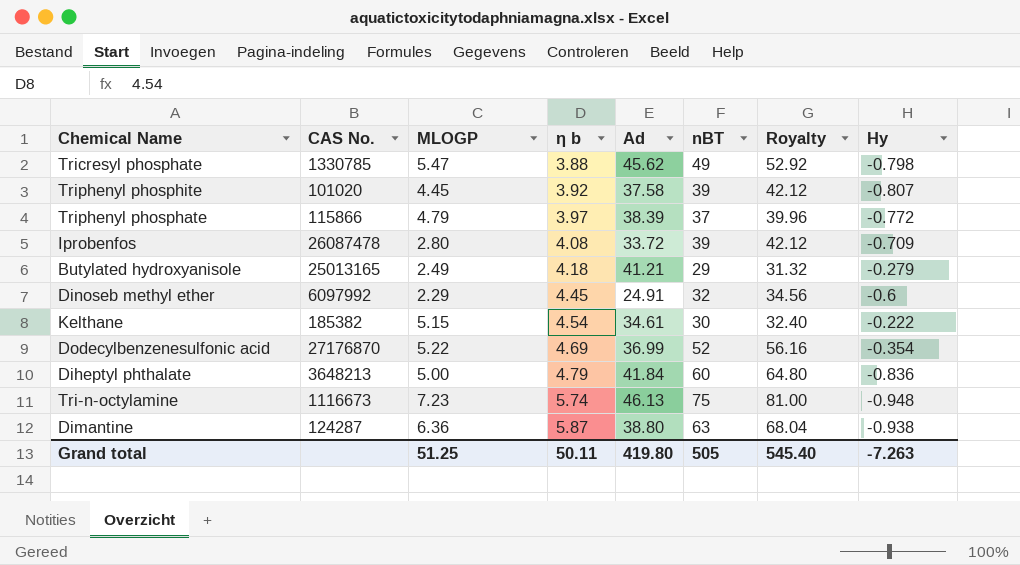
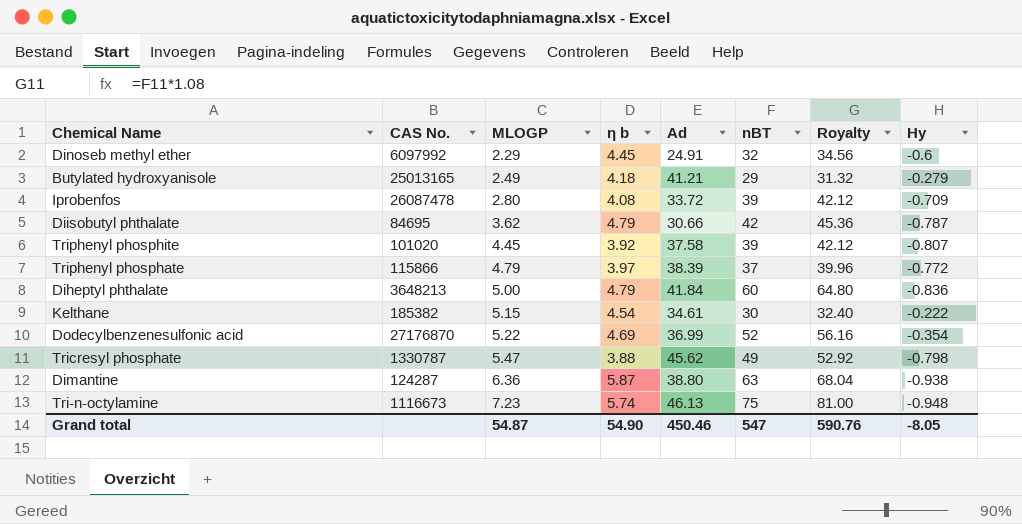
row order: η b ascending -> MLOGP ascending
row Diisobutyl phthalate: none -> 84695 | 3.62 | 4.79 | 30.66 | 42 | 45.36 | -0.787
Tricresyl phosphate | CAS No.: 1330785 -> 1330787
Grand total | MLOGP: 51.25 -> 54.87
Grand total | η b: 50.11 -> 54.90
Grand total | Ad: 419.80 -> 450.46
Grand total | nBT: 505 -> 547
Grand total | Royalty: 545.40 -> 590.76
Grand total | Hy: -7.263 -> -8.05

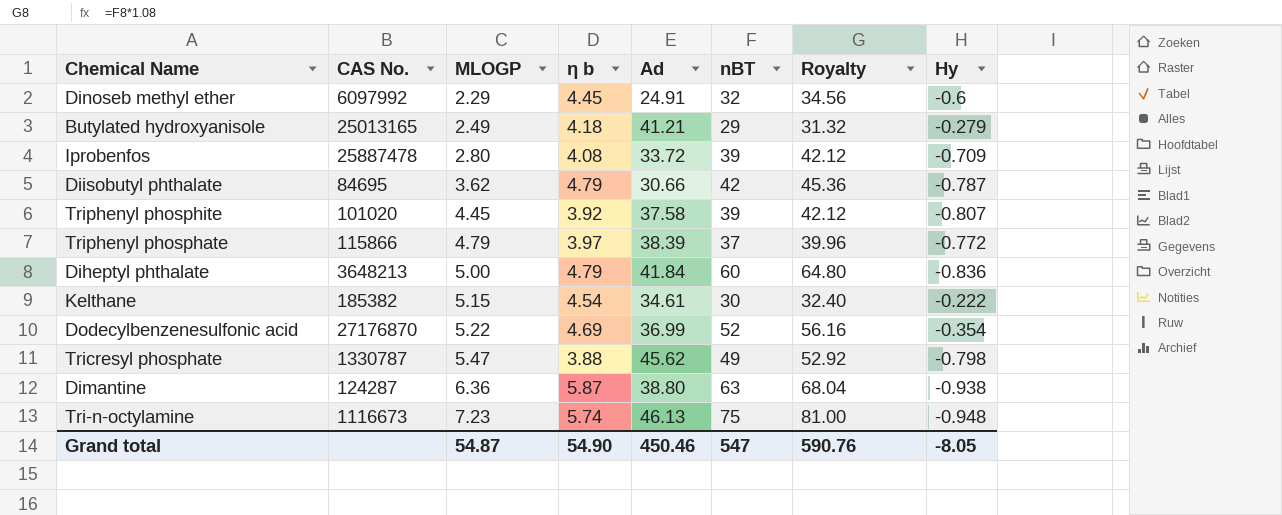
Iprobenfos | CAS No.: 26087478 -> 25887478

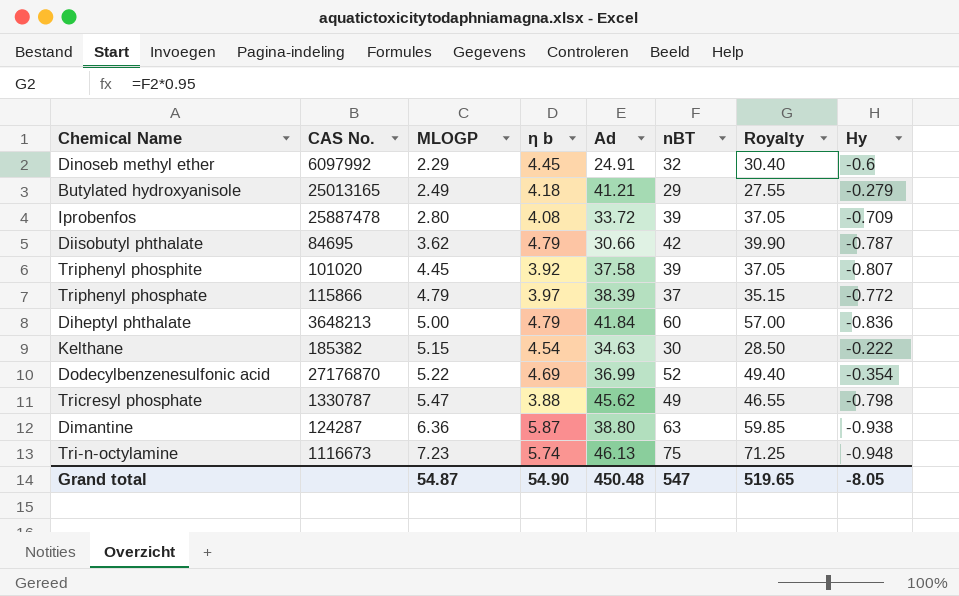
column Royalty | formula: [nBT] * 1.08 -> [nBT] * 0.95
Kelthane | Ad: 34.61 -> 34.63
Grand total | Ad: 450.46 -> 450.48
Grand total | Royalty: 590.76 -> 519.65

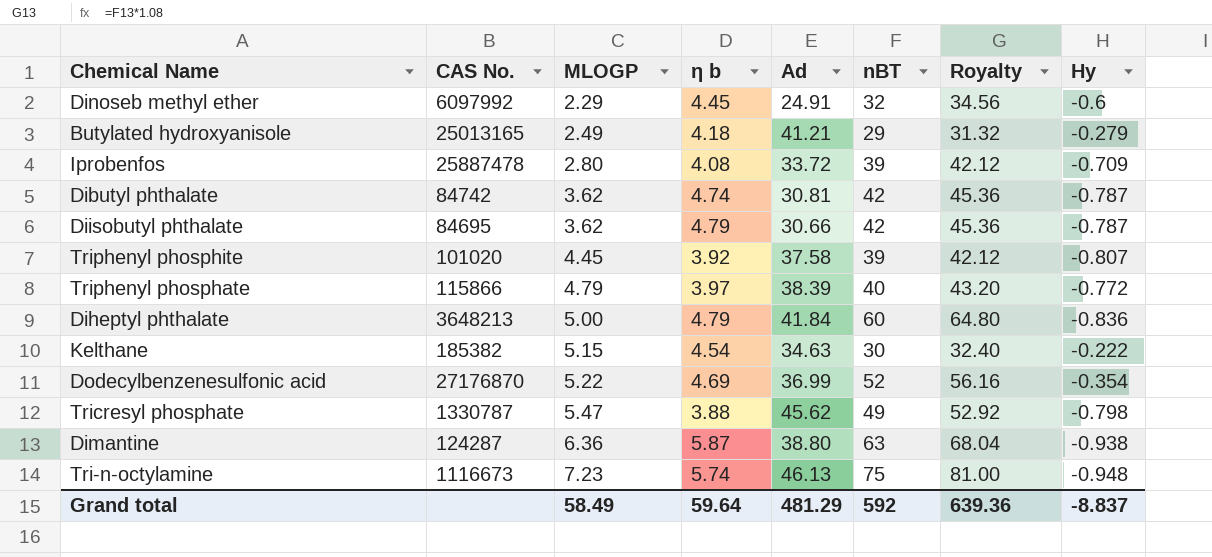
column Royalty | formula: [nBT] * 0.95 -> [nBT] * 1.08
row Dibutyl phthalate: none -> 84742 | 3.62 | 4.74 | 30.81 | 42 | 45.36 | -0.787
Triphenyl phosphate | nBT: 37 -> 40
Grand total | MLOGP: 54.87 -> 58.49
Grand total | η b: 54.90 -> 59.64
Grand total | Ad: 450.48 -> 481.29
Grand total | nBT: 547 -> 592
Grand total | Royalty: 519.65 -> 639.36
Grand total | Hy: -8.05 -> -8.837

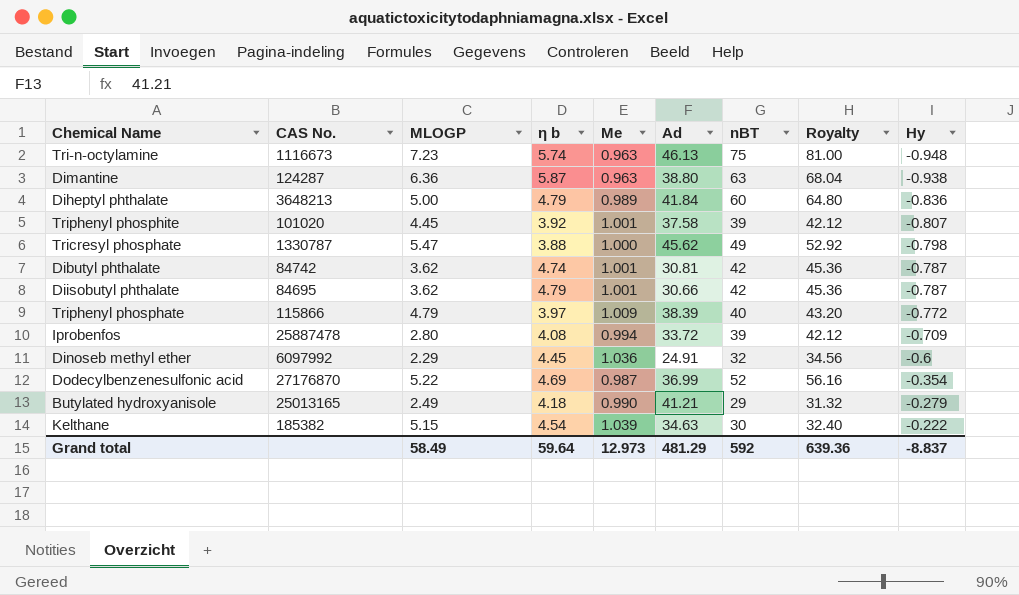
row order: MLOGP ascending -> Hy ascending
column Me | position: none -> 5

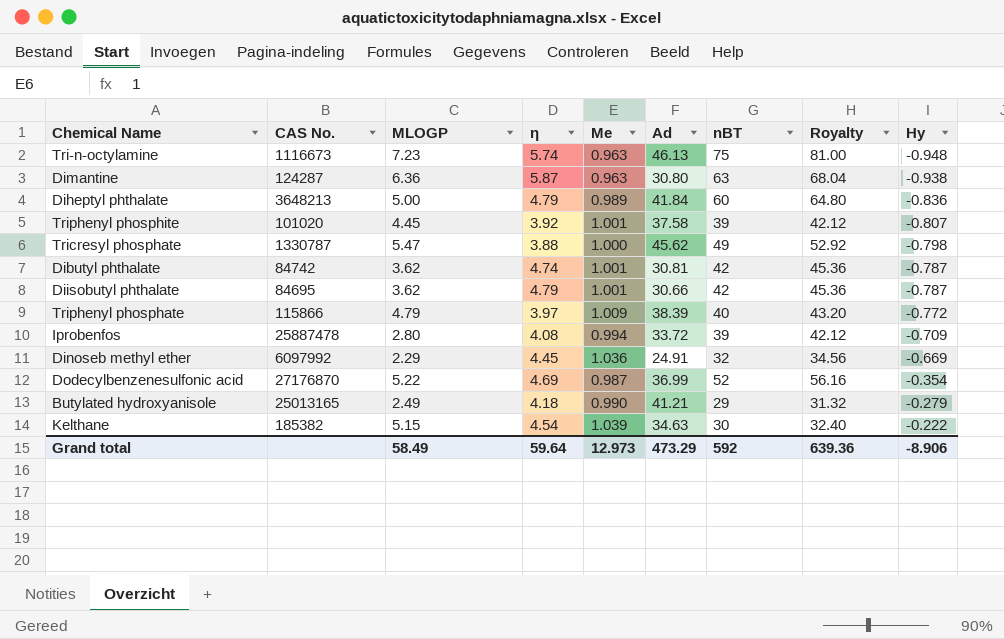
column name: η b -> η
Dimantine | Ad: 38.80 -> 30.80
Dinoseb methyl ether | Hy: -0.6 -> -0.669
Grand total | Ad: 481.29 -> 473.29
Grand total | Hy: -8.837 -> -8.906

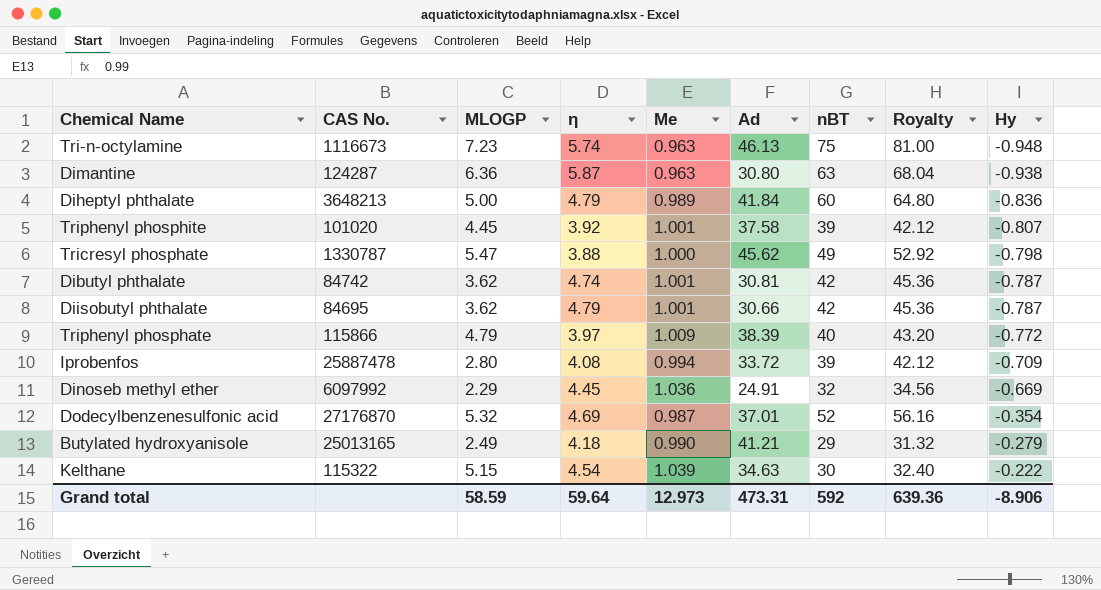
Dodecylbenzenesulfonic acid | MLOGP: 5.22 -> 5.32
Dodecylbenzenesulfonic acid | Ad: 36.99 -> 37.01
Kelthane | CAS No.: 185382 -> 115322
Grand total | MLOGP: 58.49 -> 58.59
Grand total | Ad: 473.29 -> 473.31

